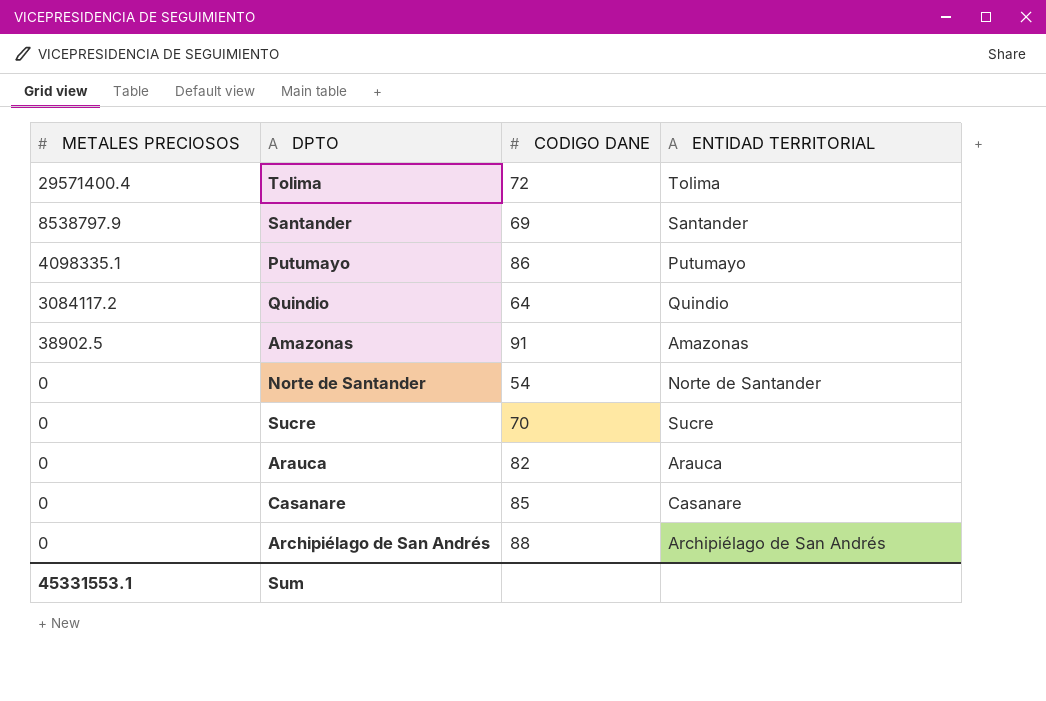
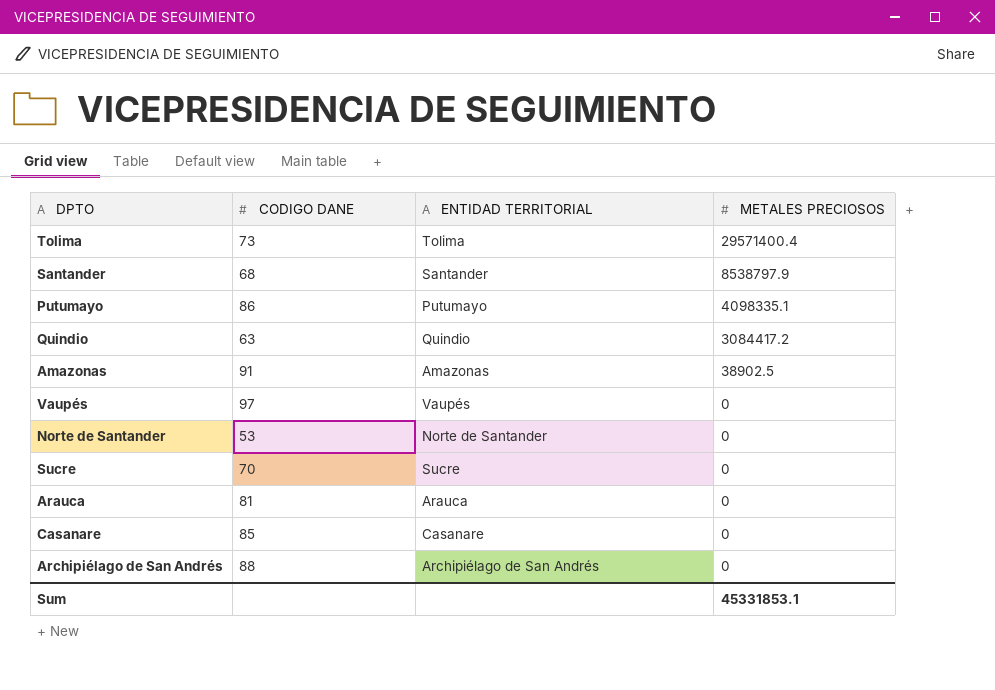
column METALES PRECIOSOS | position: 1 -> 4
Tolima | CODIGO DANE: 72 -> 73
Santander | CODIGO DANE: 69 -> 68
Quindio | CODIGO DANE: 64 -> 63
Quindio | METALES PRECIOSOS: 3084117.2 -> 3084417.2
row Vaupés: none -> 97 | Vaupés | 0
Norte de Santander | CODIGO DANE: 54 -> 53
Arauca | CODIGO DANE: 82 -> 81
Sum | METALES PRECIOSOS: 45331553.1 -> 45331853.1

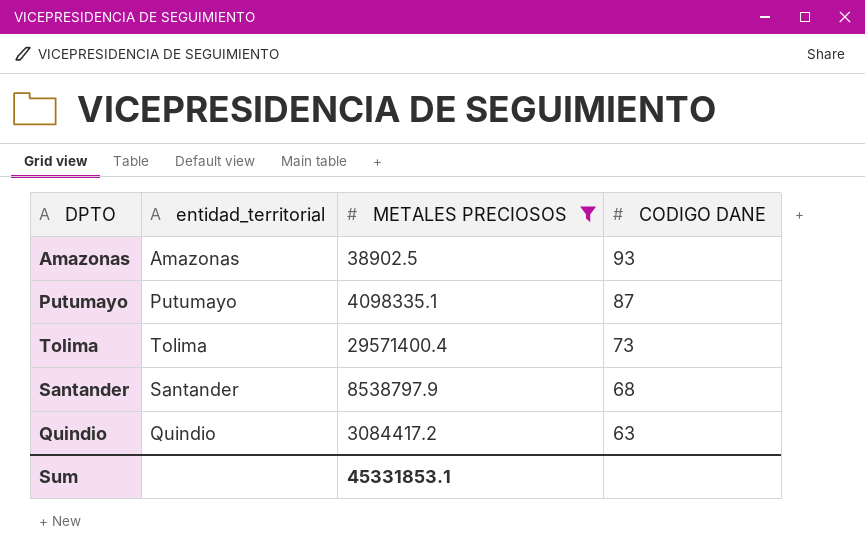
filter: none -> METALES PRECIOSOS != 0
row order: METALES PRECIOSOS descending -> CODIGO DANE descending
column name: ENTIDAD TERRITORIAL -> entidad_territorial
column CODIGO DANE | position: 2 -> 4
Amazonas | CODIGO DANE: 91 -> 93
Putumayo | CODIGO DANE: 86 -> 87

